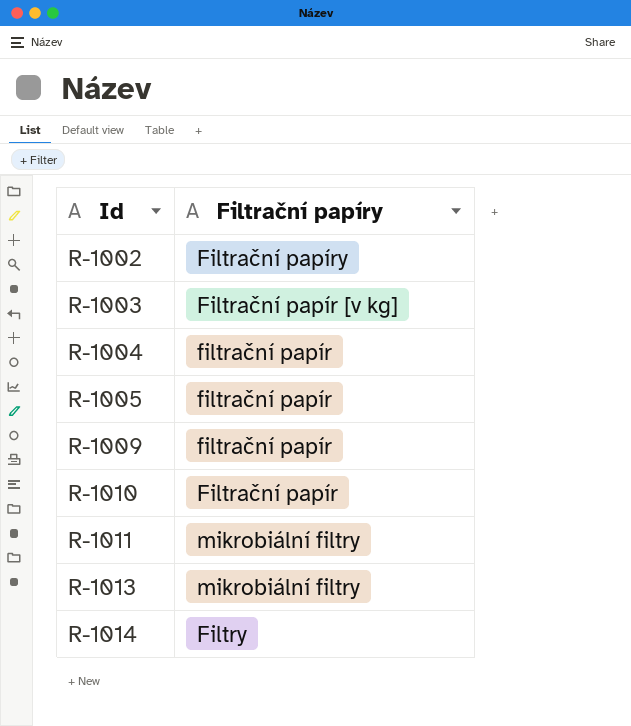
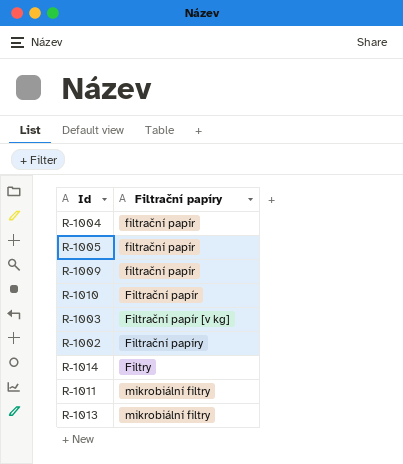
row order: Id ascending -> Filtrační papíry ascending

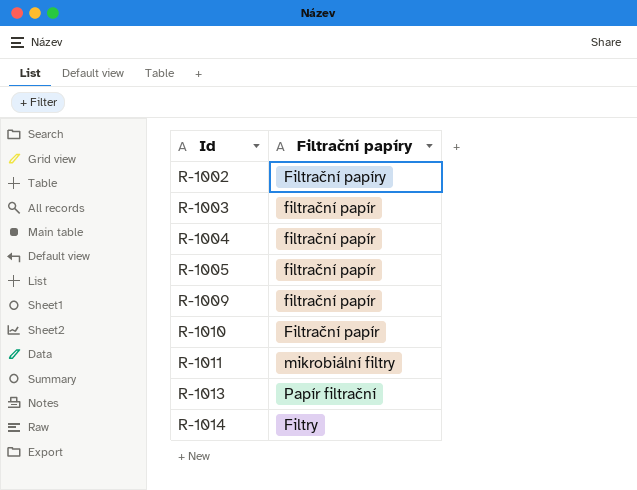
row order: Filtrační papíry ascending -> Id ascending
R-1003 | Filtrační papíry: Filtrační papír [v kg] -> filtrační papír
R-1013 | Filtrační papíry: mikrobiální filtry -> Papír filtrační

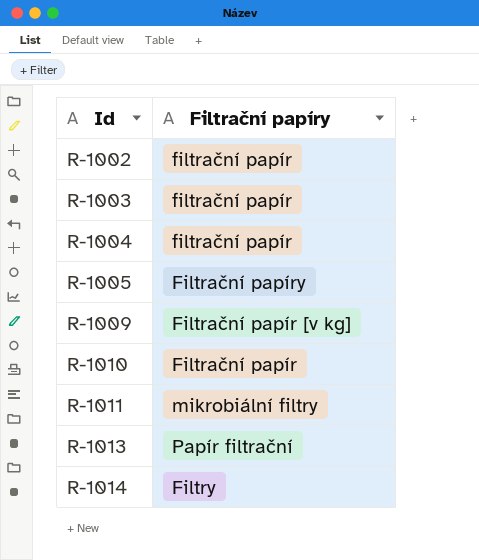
R-1002 | Filtrační papíry: Filtrační papíry -> filtrační papír
R-1005 | Filtrační papíry: filtrační papír -> Filtrační papíry
R-1009 | Filtrační papíry: filtrační papír -> Filtrační papír [v kg]

